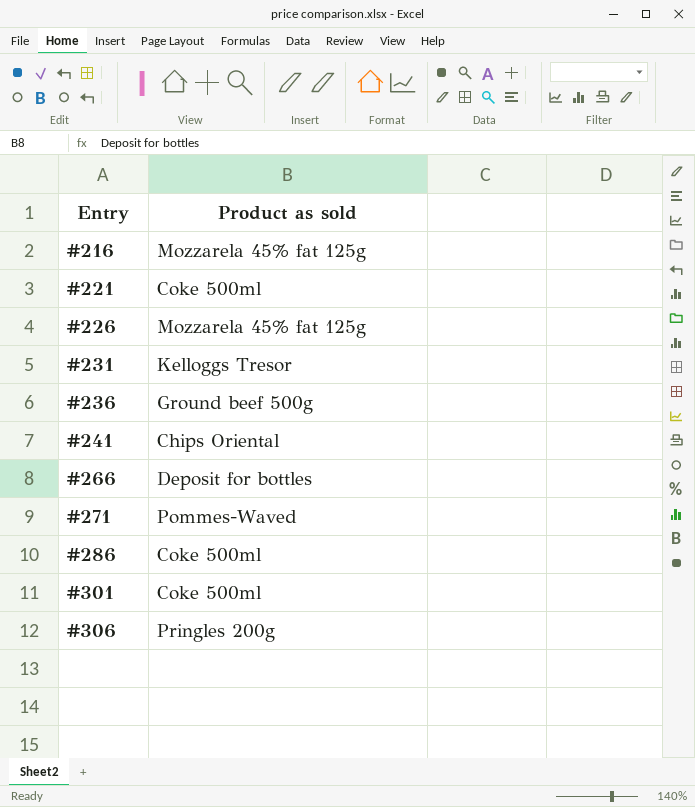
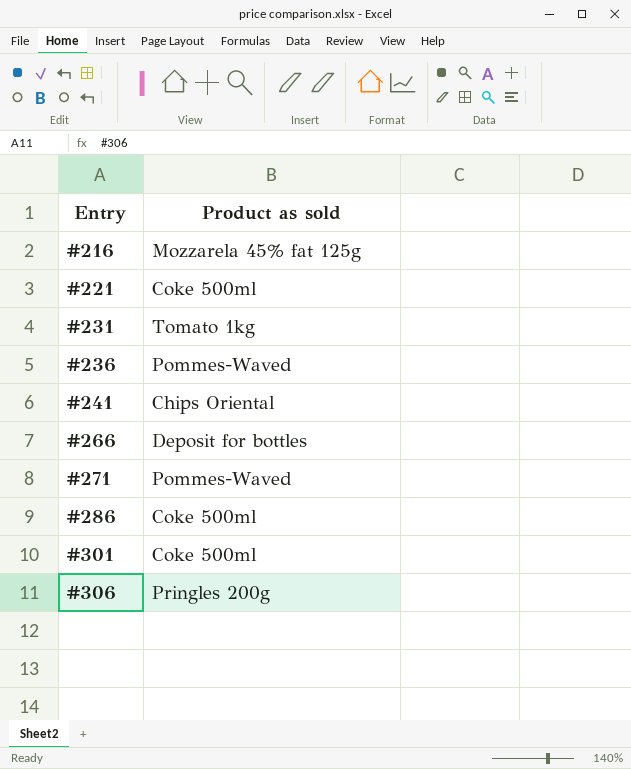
row #226: Mozzarela 45% fat 125g -> none
#231 | Product as sold: Kelloggs Tresor -> Tomato 1kg
#236 | Product as sold: Ground beef 500g -> Pommes-Waved

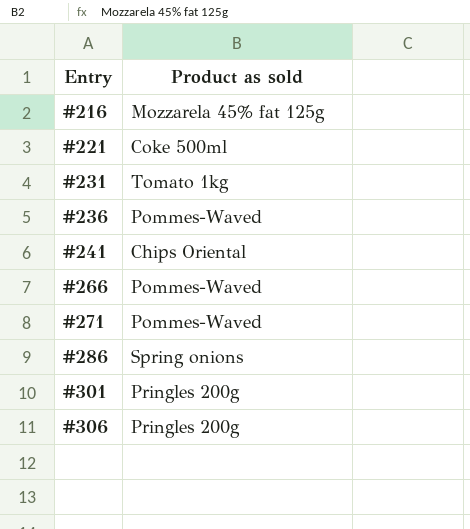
#266 | Product as sold: Deposit for bottles -> Pommes-Waved
#286 | Product as sold: Coke 500ml -> Spring onions
#301 | Product as sold: Coke 500ml -> Pringles 200g

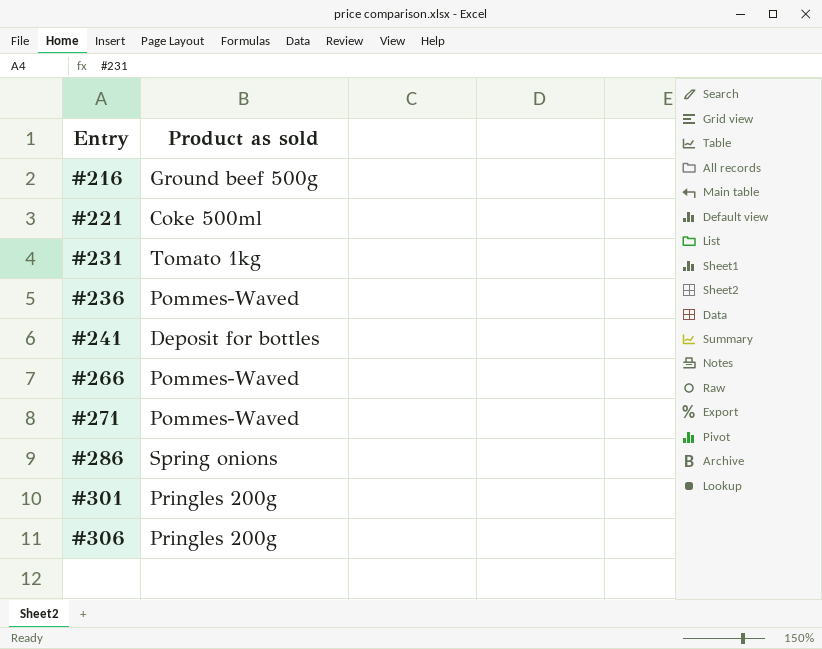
#216 | Product as sold: Mozzarela 45% fat 125g -> Ground beef 500g
#241 | Product as sold: Chips Oriental -> Deposit for bottles

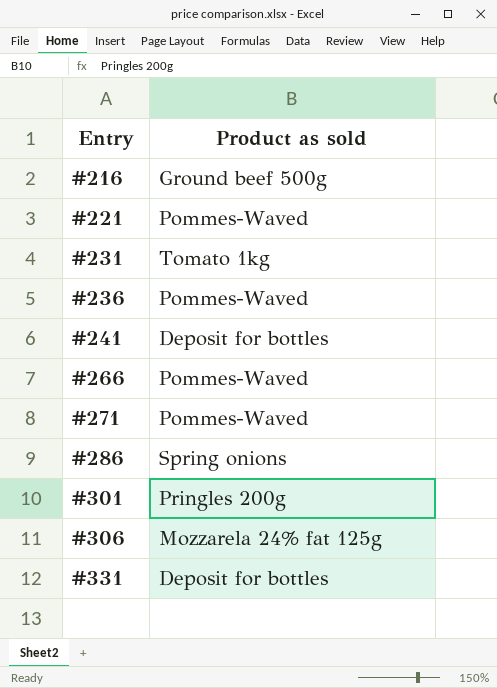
#221 | Product as sold: Coke 500ml -> Pommes-Waved
#306 | Product as sold: Pringles 200g -> Mozzarela 24% fat 125g
row #331: none -> Deposit for bottles

